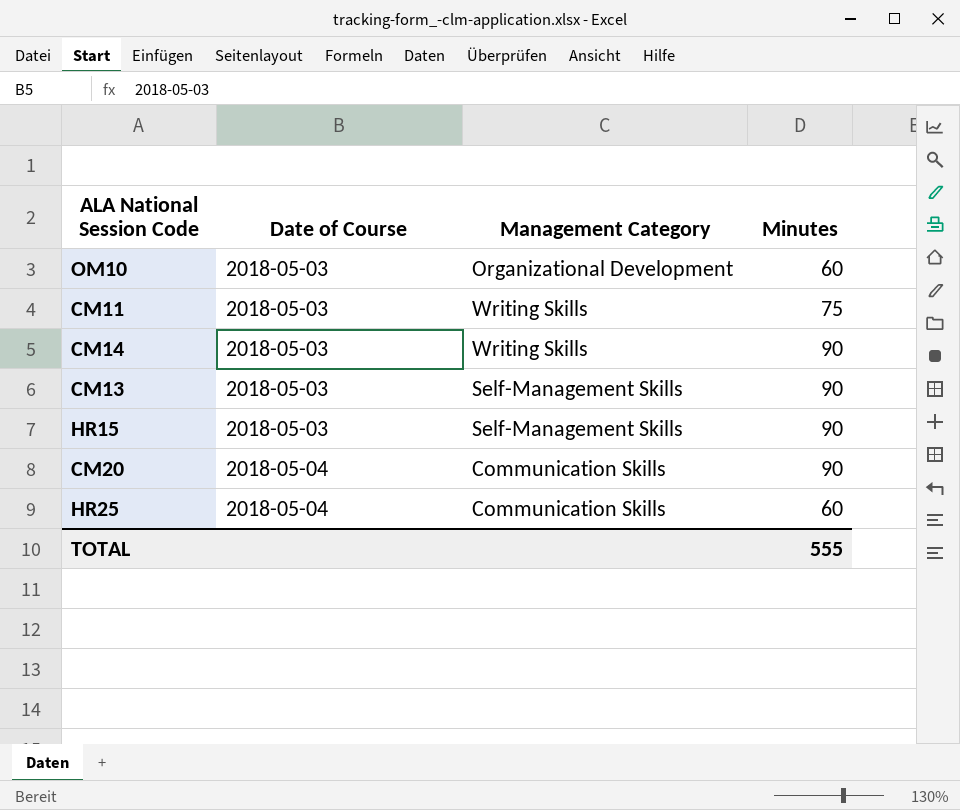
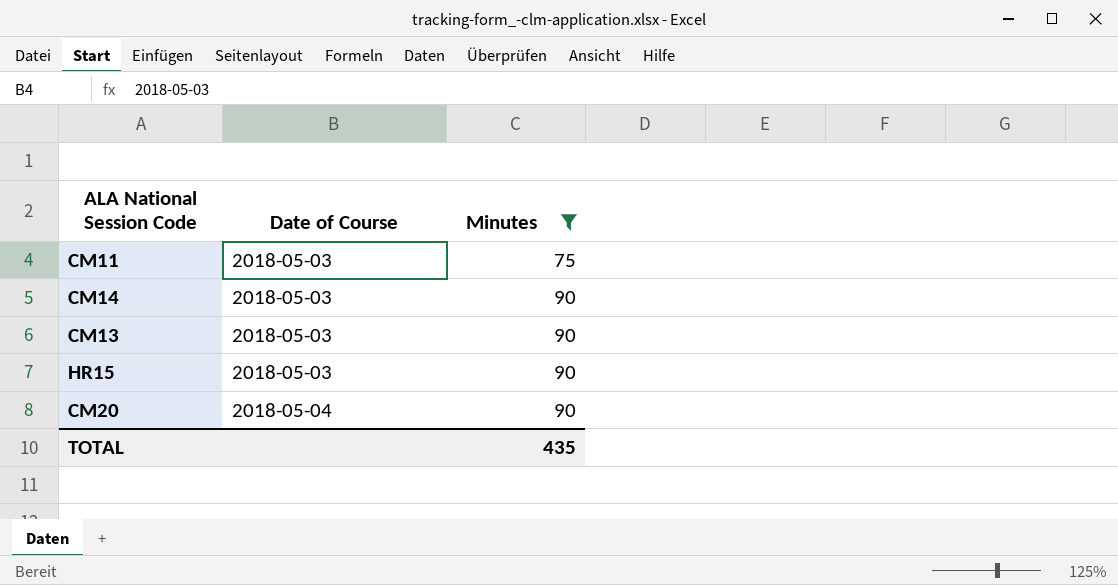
filter: none -> Minutes != 60
column Management Category | position: 3 -> none
TOTAL | Minutes: 555 -> 435

